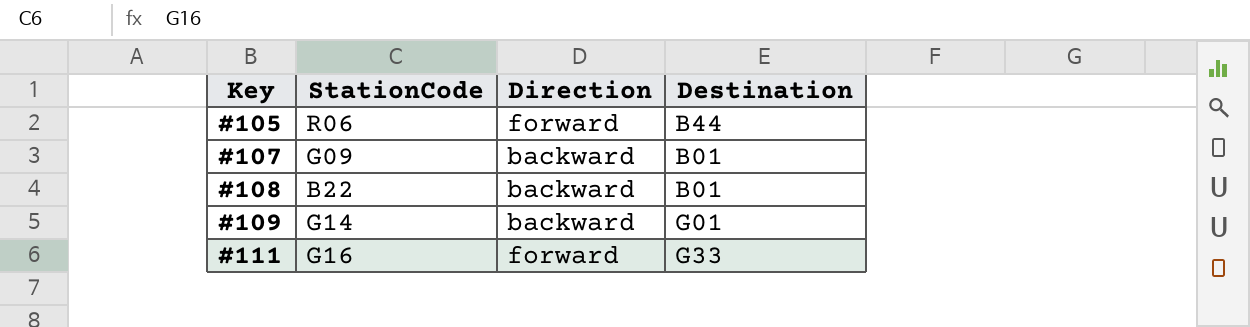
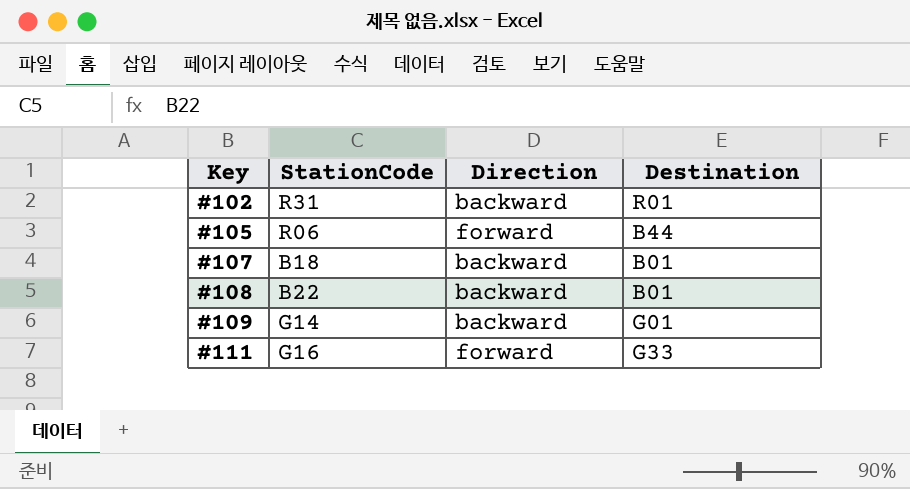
row #102: none -> R31 | backward | R01
#107 | StationCode: G09 -> B18

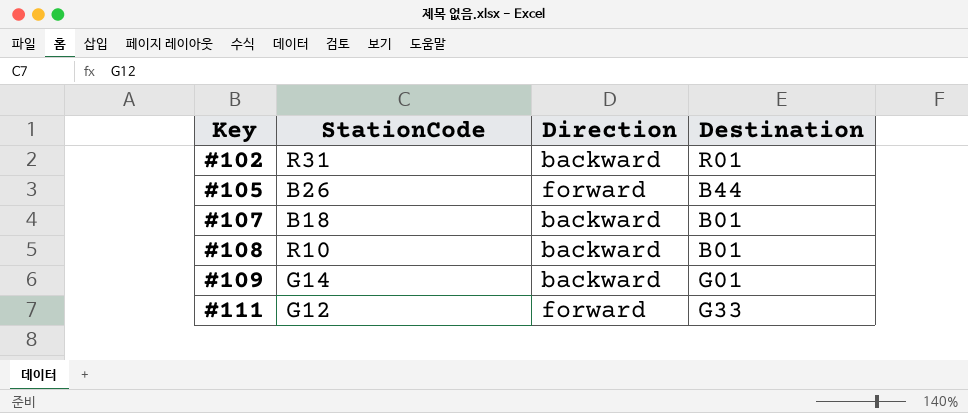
#105 | StationCode: R06 -> B26
#108 | StationCode: B22 -> R10
#111 | StationCode: G16 -> G12

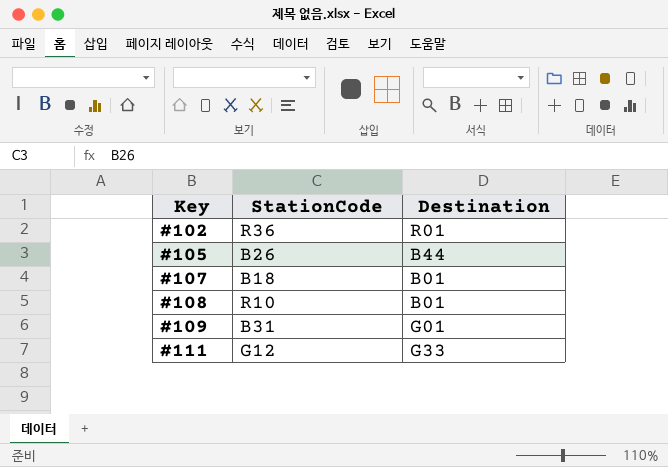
column Direction | position: 3 -> none
#102 | StationCode: R31 -> R36
#109 | StationCode: G14 -> B31

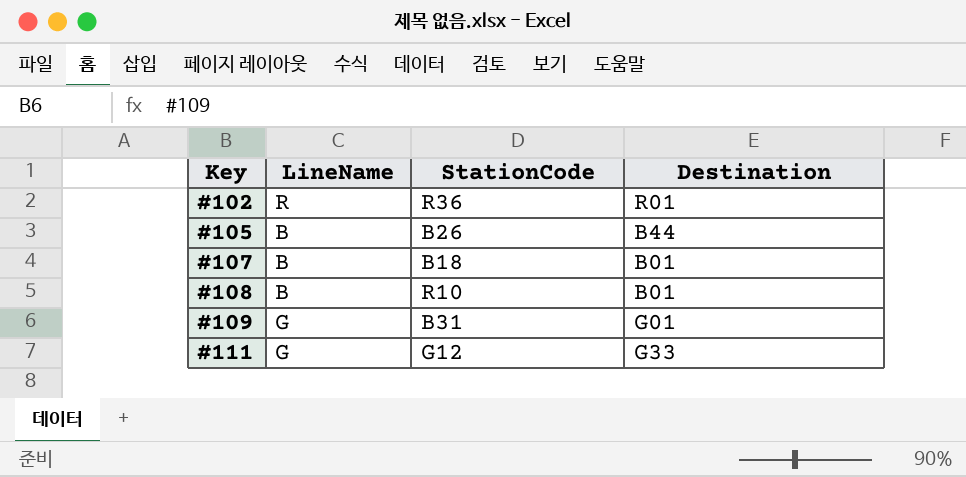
column LineName | position: none -> 2

